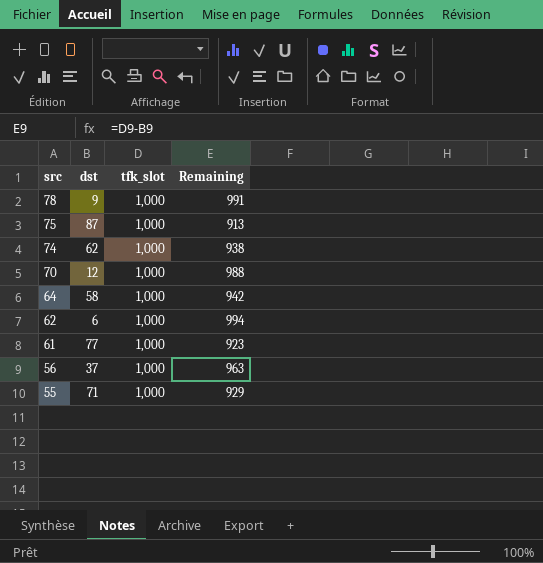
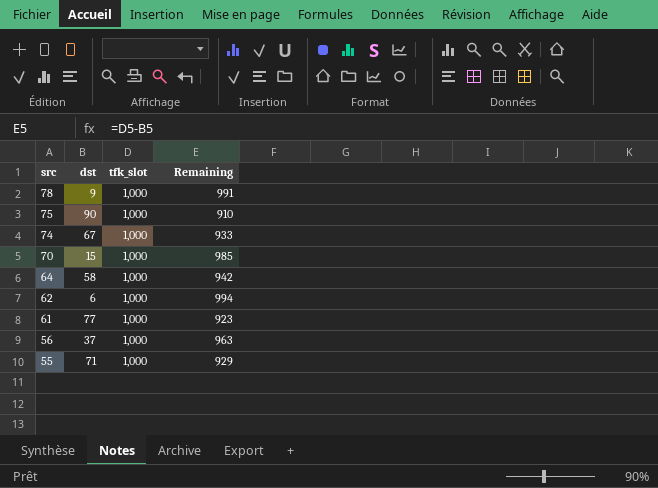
75 | dst: 87 -> 90
75 | Remaining: 913 -> 910
74 | dst: 62 -> 67
74 | Remaining: 938 -> 933
70 | dst: 12 -> 15
70 | Remaining: 988 -> 985

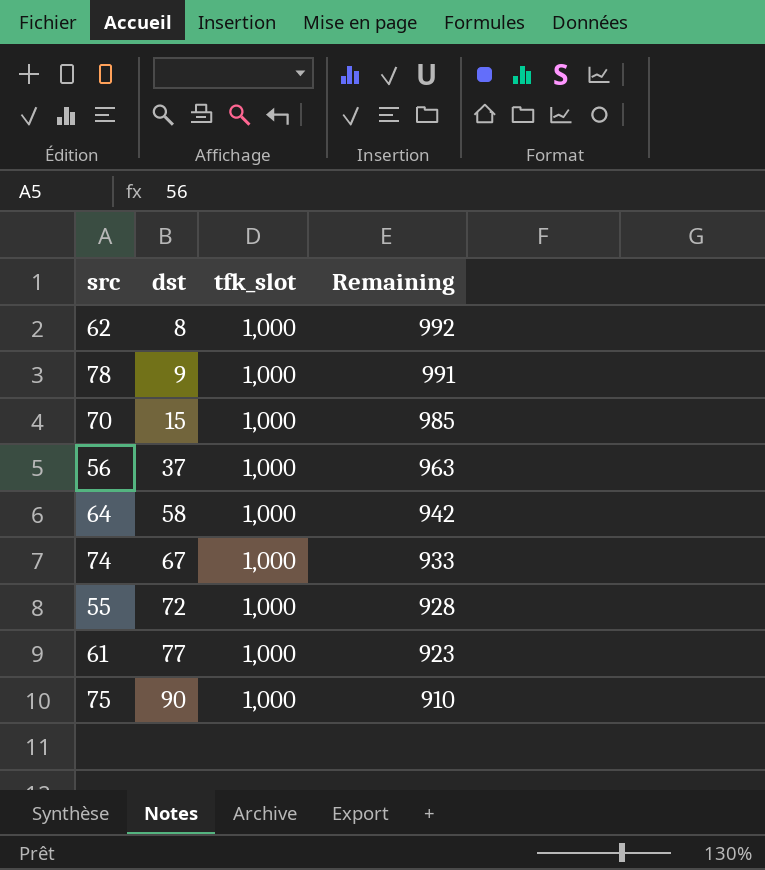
row order: src descending -> dst ascending
62 | dst: 6 -> 8
62 | Remaining: 994 -> 992
55 | dst: 71 -> 72
55 | Remaining: 929 -> 928

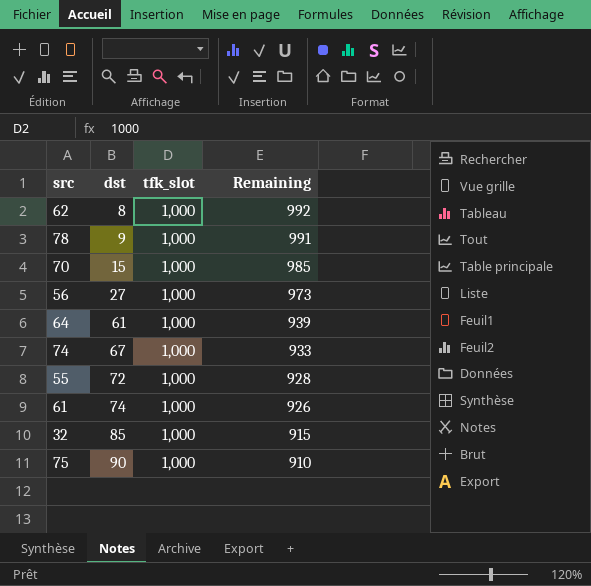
56 | dst: 37 -> 27
56 | Remaining: 963 -> 973
64 | dst: 58 -> 61
64 | Remaining: 942 -> 939
61 | dst: 77 -> 74
61 | Remaining: 923 -> 926
row 32: none -> 85 | 1,000 | 915

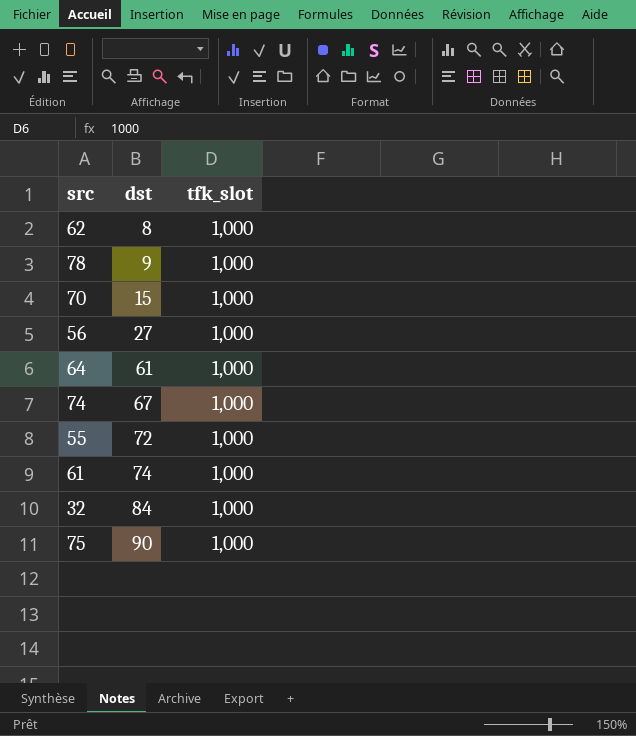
column Remaining | formula: [tfk_slot] - [dst] -> none
32 | dst: 85 -> 84

